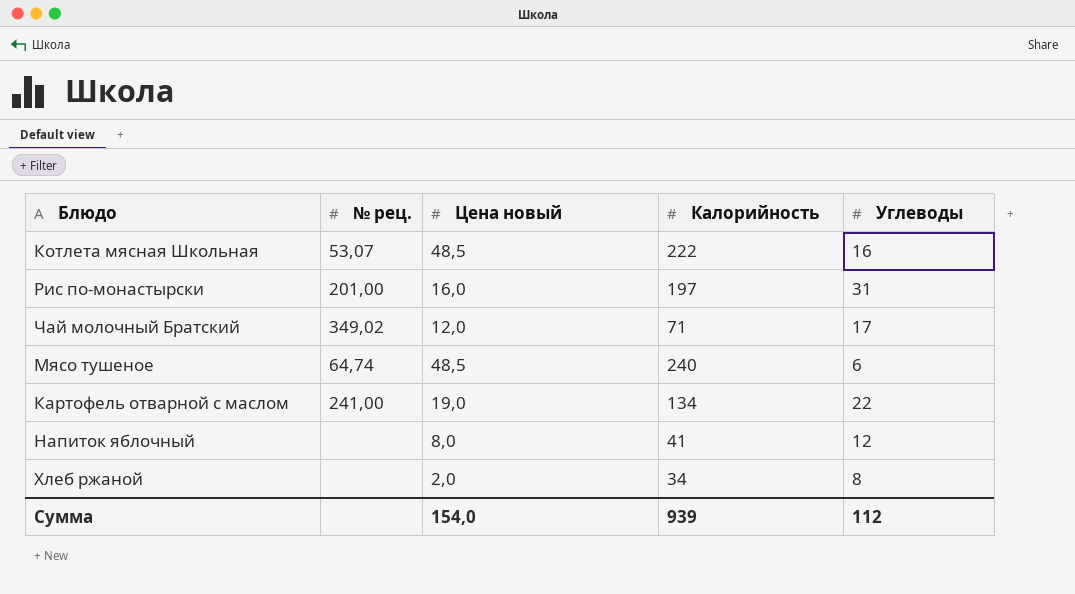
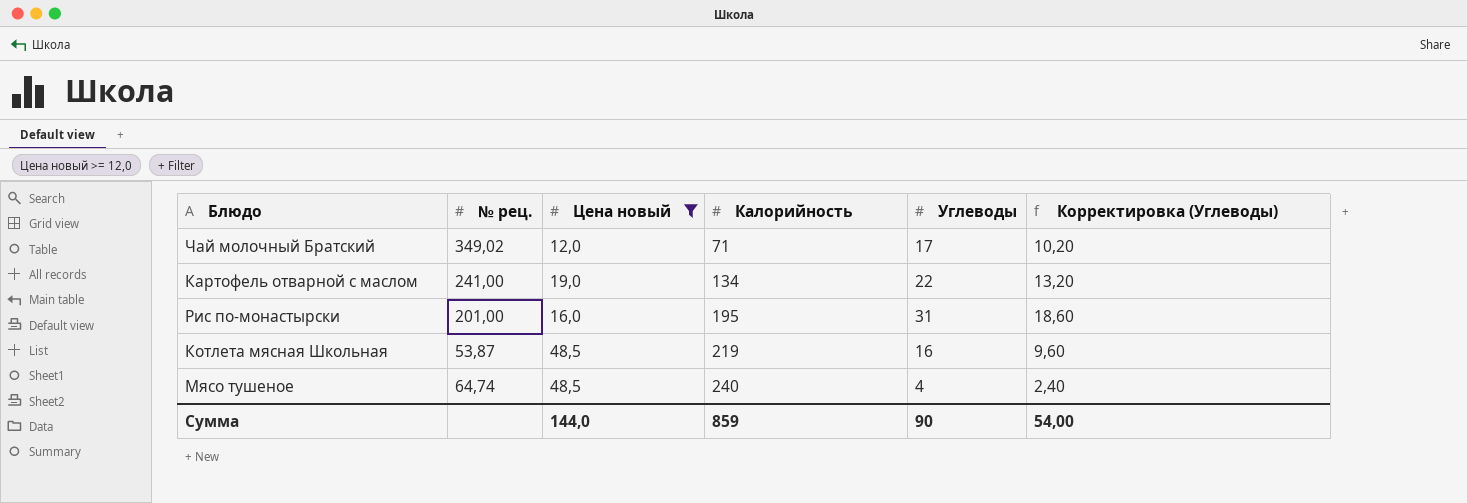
filter: none -> Цена новый >= 12,0
row order: none -> Калорийность ascending
column Корректировка (Углеводы) | formula: none -> [Углеводы] * 0,6
Рис по-монастырски | Калорийность: 197 -> 195
Котлета мясная Школьная | № рец.: 53,07 -> 53,87
Котлета мясная Школьная | Калорийность: 222 -> 219
Мясо тушеное | Углеводы: 6 -> 4
Сумма | Цена новый: 154,0 -> 144,0
Сумма | Калорийность: 939 -> 859
Сумма | Углеводы: 112 -> 90

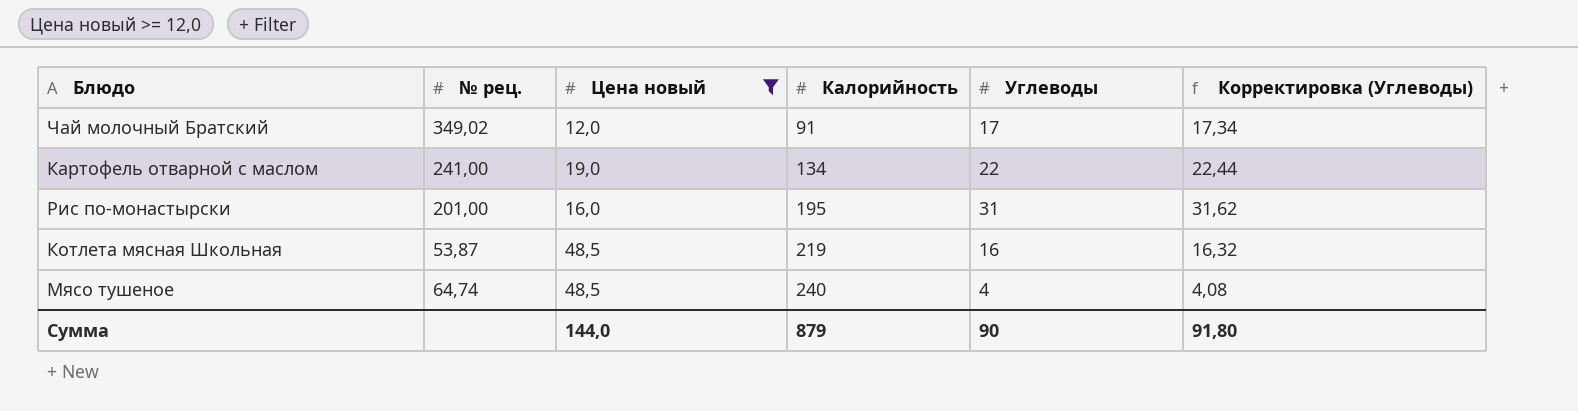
column Корректировка (Углеводы) | formula: [Углеводы] * 0,6 -> [Углеводы] * 1,02
Чай молочный Братский | Калорийность: 71 -> 91
Сумма | Калорийность: 859 -> 879
Сумма | Корректировка (Углеводы): 54,00 -> 91,80

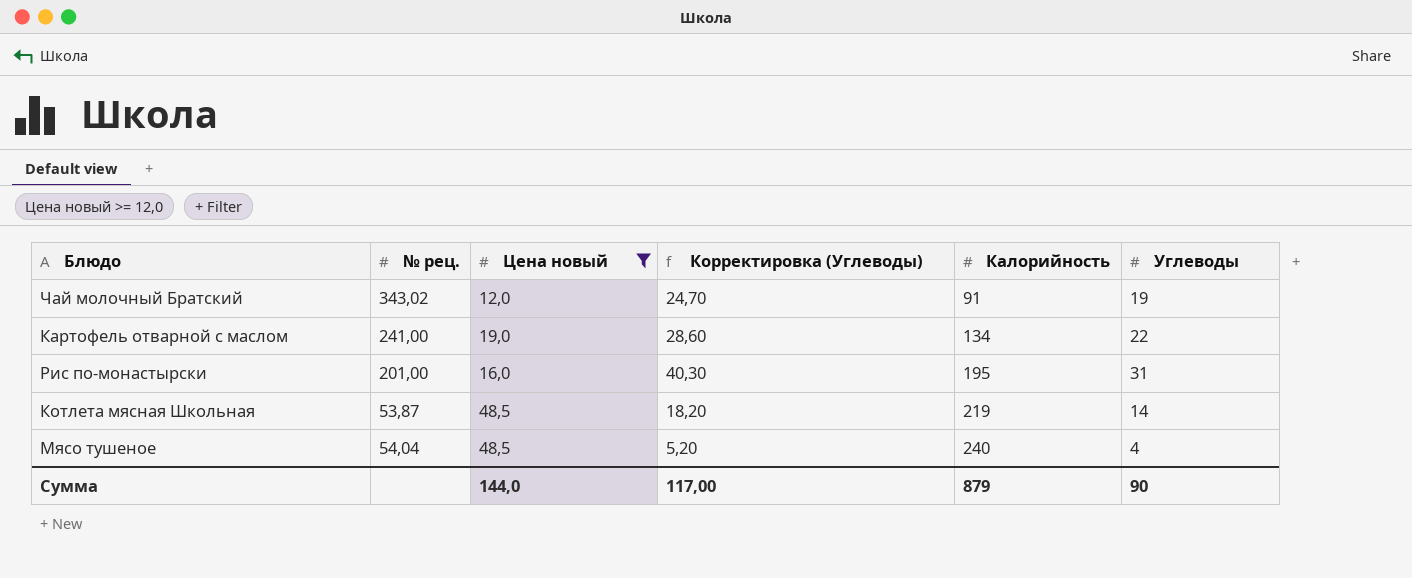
column Корректировка (Углеводы) | formula: [Углеводы] * 1,02 -> [Углеводы] * 1,3
column Корректировка (Углеводы) | position: 6 -> 4
Чай молочный Братский | № рец.: 349,02 -> 343,02
Чай молочный Братский | Углеводы: 17 -> 19
Котлета мясная Школьная | Углеводы: 16 -> 14
Мясо тушеное | № рец.: 64,74 -> 54,04
Сумма | Корректировка (Углеводы): 91,80 -> 117,00

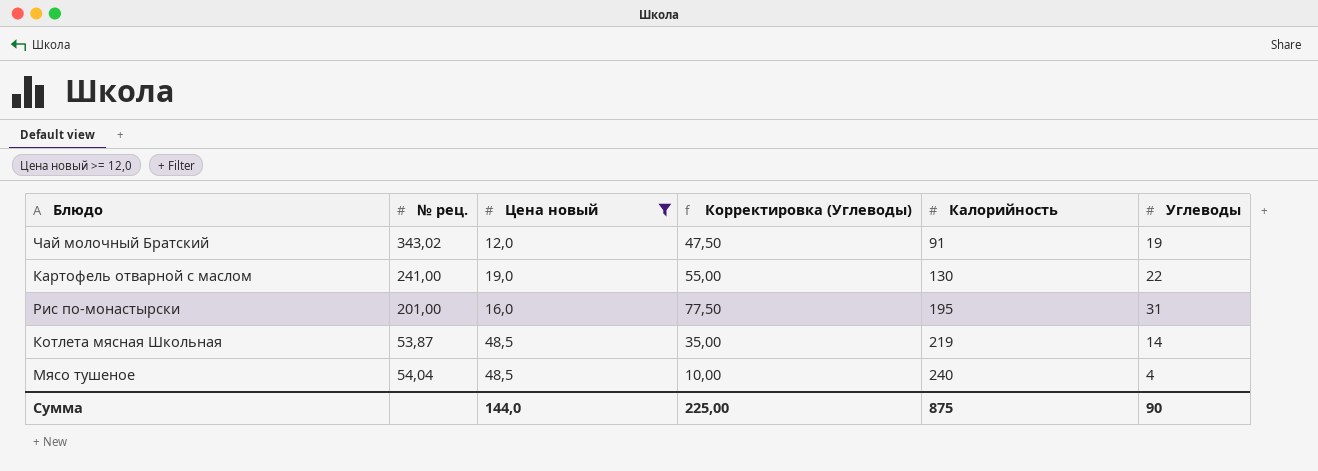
column Корректировка (Углеводы) | formula: [Углеводы] * 1,3 -> [Углеводы] * 2,5
Картофель отварной с маслом | Калорийность: 134 -> 130
Сумма | Корректировка (Углеводы): 117,00 -> 225,00
Сумма | Калорийность: 879 -> 875

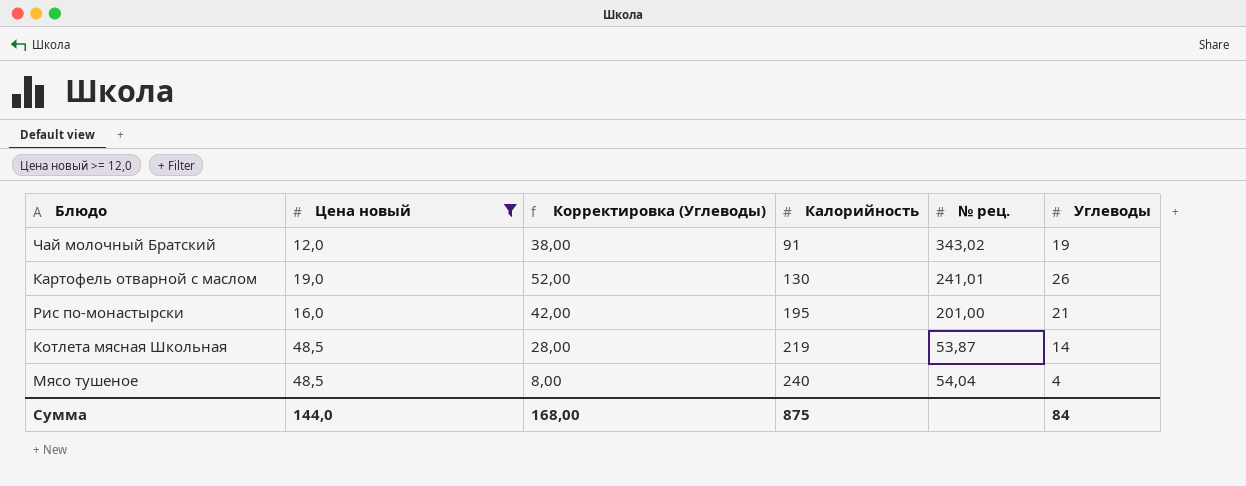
column Корректировка (Углеводы) | formula: [Углеводы] * 2,5 -> [Углеводы] * 2
column № рец. | position: 2 -> 5
Картофель отварной с маслом | № рец.: 241,00 -> 241,01
Картофель отварной с маслом | Углеводы: 22 -> 26
Рис по-монастырски | Углеводы: 31 -> 21
Сумма | Корректировка (Углеводы): 225,00 -> 168,00
Сумма | Углеводы: 90 -> 84

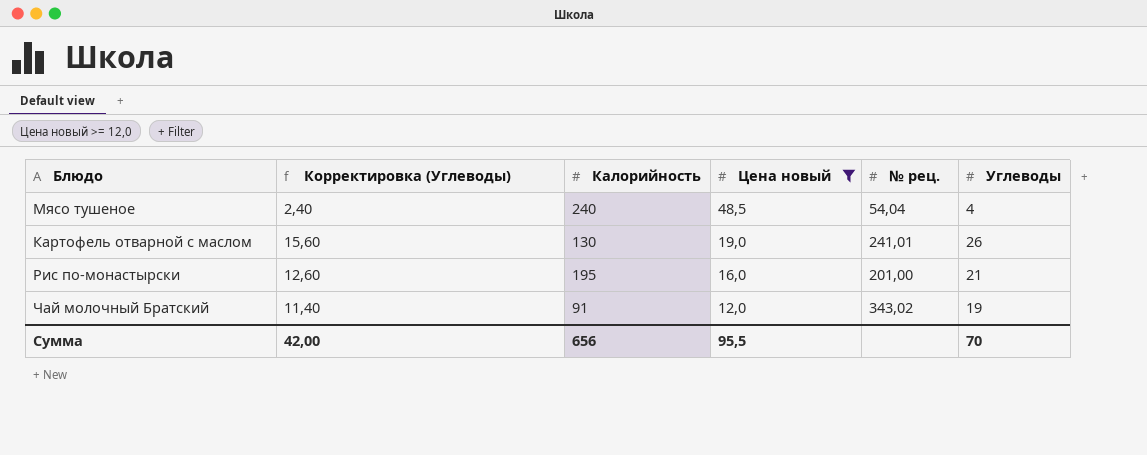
row order: Калорийность ascending -> Цена новый descending
column Корректировка (Углеводы) | formula: [Углеводы] * 2 -> [Углеводы] * 0,6
column Цена новый | position: 2 -> 4
row Котлета мясная Школьная: 48,5 | 28,00 | 219 | 53,87 | 14 -> none
Сумма | Корректировка (Углеводы): 168,00 -> 42,00
Сумма | Калорийность: 875 -> 656
Сумма | Цена новый: 144,0 -> 95,5
Сумма | Углеводы: 84 -> 70

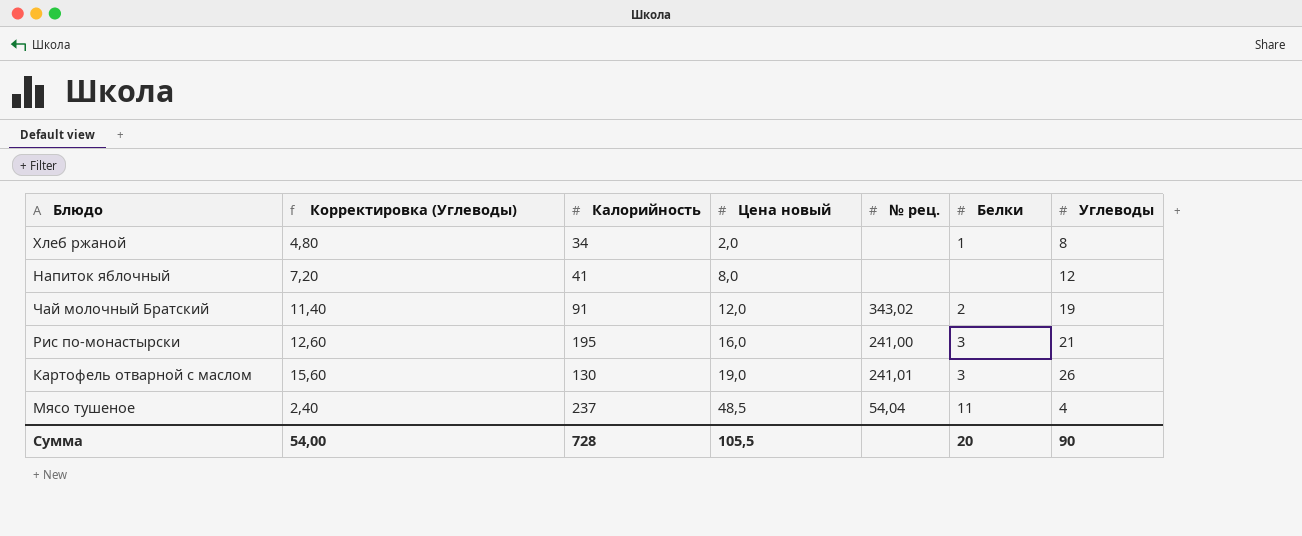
filter: Цена новый >= 12,0 -> none
row order: Цена новый descending -> Цена новый ascending
column Белки | position: none -> 6
Рис по-монастырски | № рец.: 201,00 -> 241,00
Мясо тушеное | Калорийность: 240 -> 237
Сумма | Корректировка (Углеводы): 42,00 -> 54,00
Сумма | Калорийность: 656 -> 728
Сумма | Цена новый: 95,5 -> 105,5
Сумма | Углеводы: 70 -> 90

